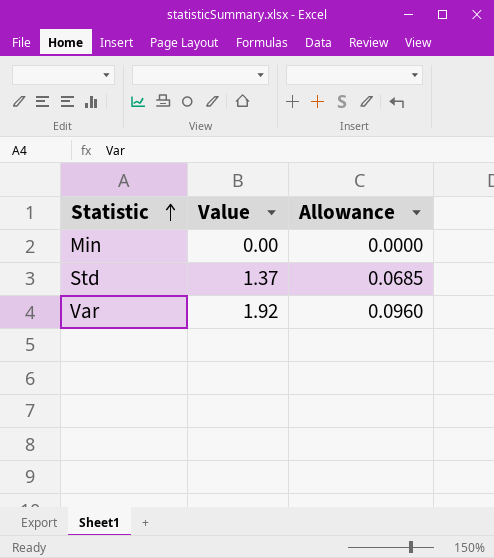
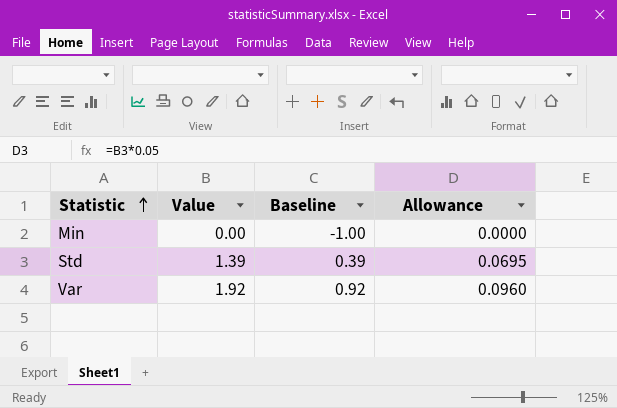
column Baseline | formula: none -> [Value] - 1
Std | Value: 1.37 -> 1.39
Std | Allowance: 0.0685 -> 0.0695

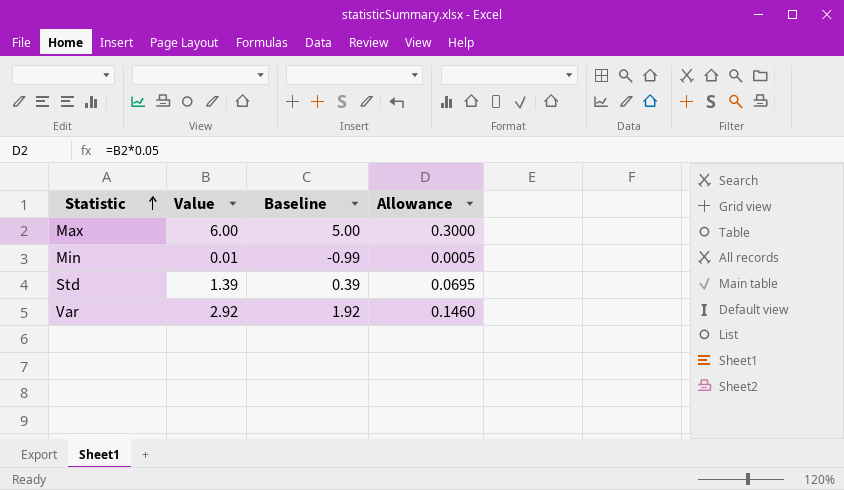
row Max: none -> 6.00 | 5.00 | 0.3000
Min | Value: 0.00 -> 0.01
Min | Baseline: -1.00 -> -0.99
Min | Allowance: 0.0000 -> 0.0005
Var | Value: 1.92 -> 2.92
Var | Baseline: 0.92 -> 1.92
Var | Allowance: 0.0960 -> 0.1460

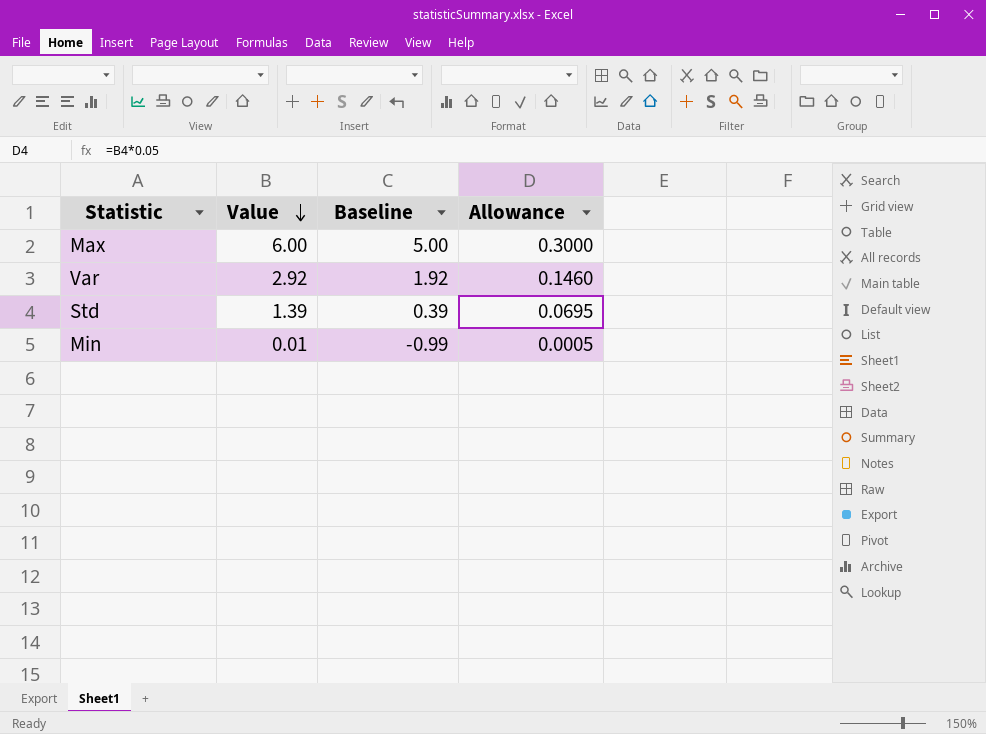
row order: Statistic ascending -> Value descending

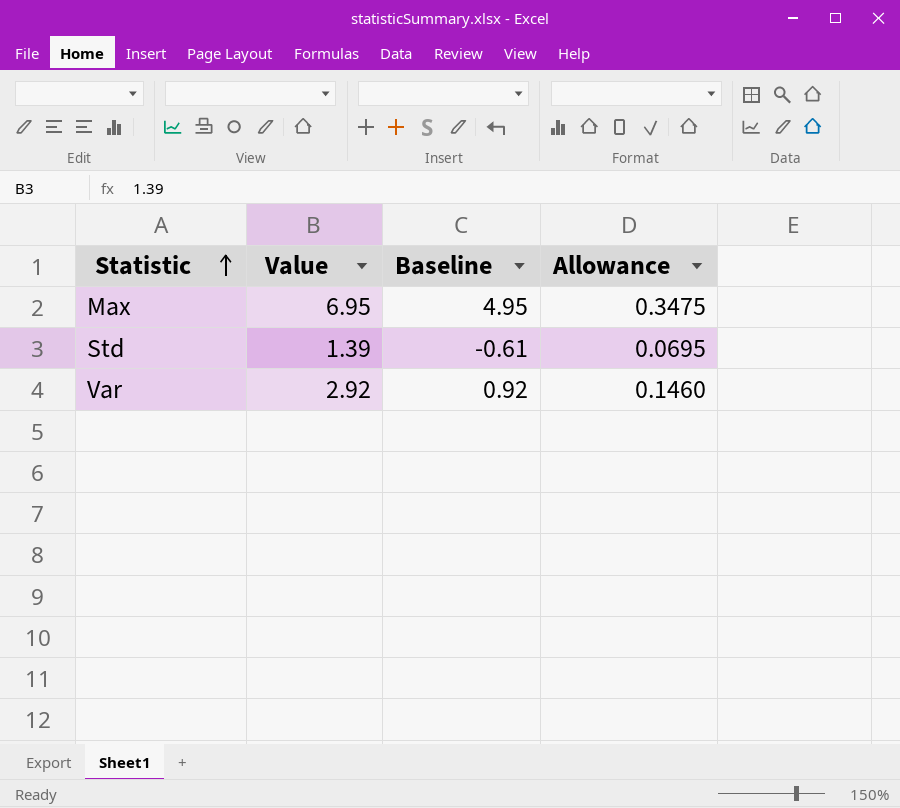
row order: Value descending -> Statistic ascending
column Baseline | formula: [Value] - 1 -> [Value] - 2
row Min: 0.01 | -0.99 | 0.0005 -> none
Max | Value: 6.00 -> 6.95
Max | Allowance: 0.3000 -> 0.3475

